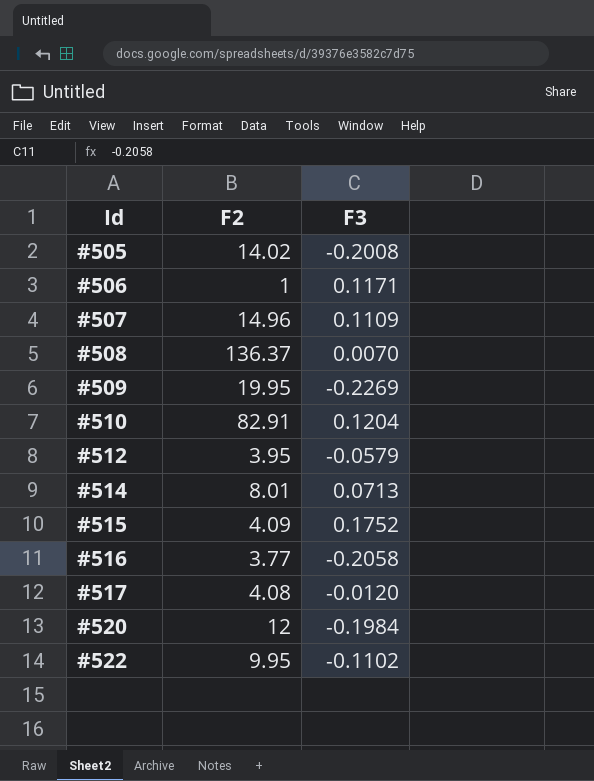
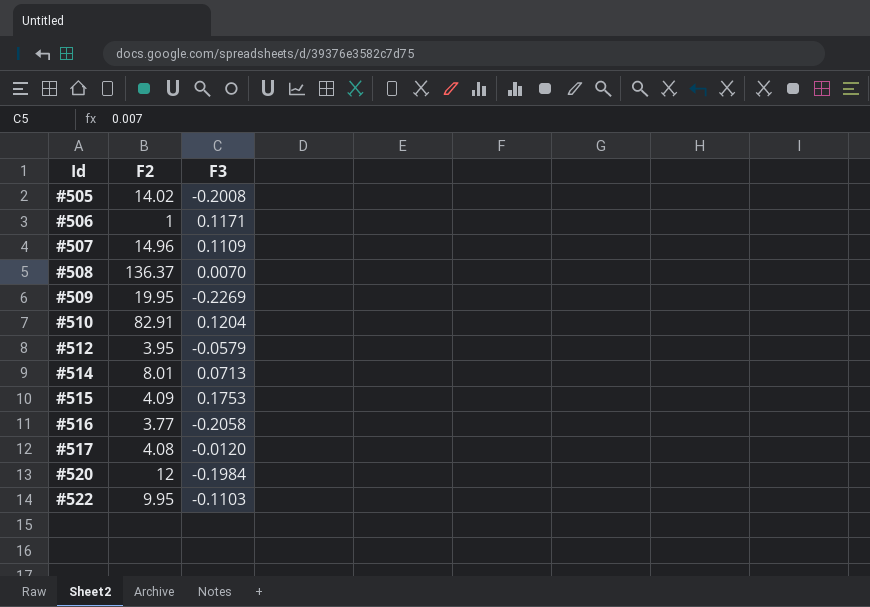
#515 | F3: 0.1752 -> 0.1753
#522 | F3: -0.1102 -> -0.1103

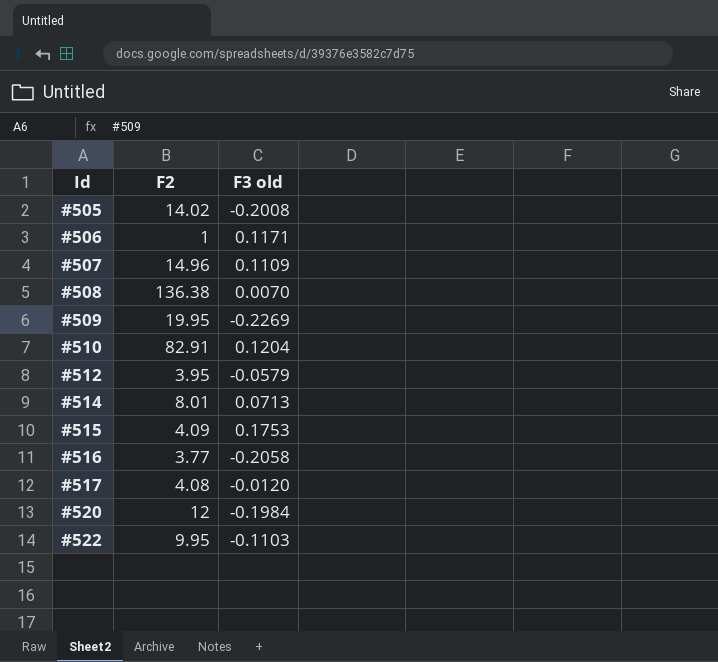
column name: F3 -> F3 old
#508 | F2: 136.37 -> 136.38

